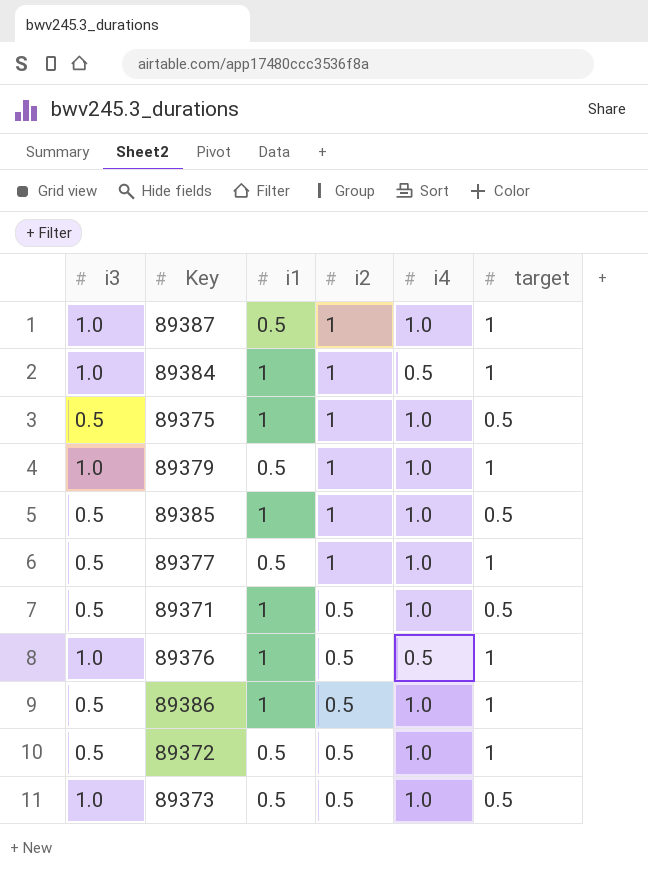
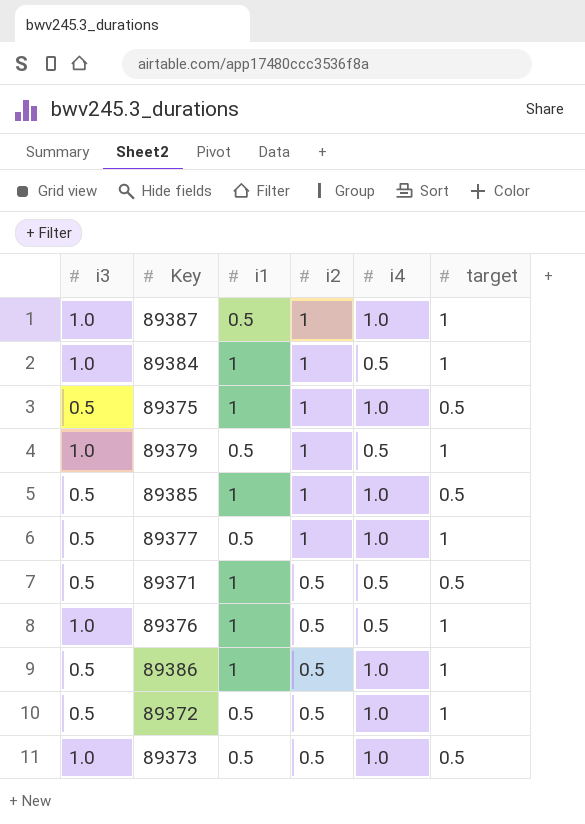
89379 | i4: 1.0 -> 0.5
89371 | i4: 1.0 -> 0.5

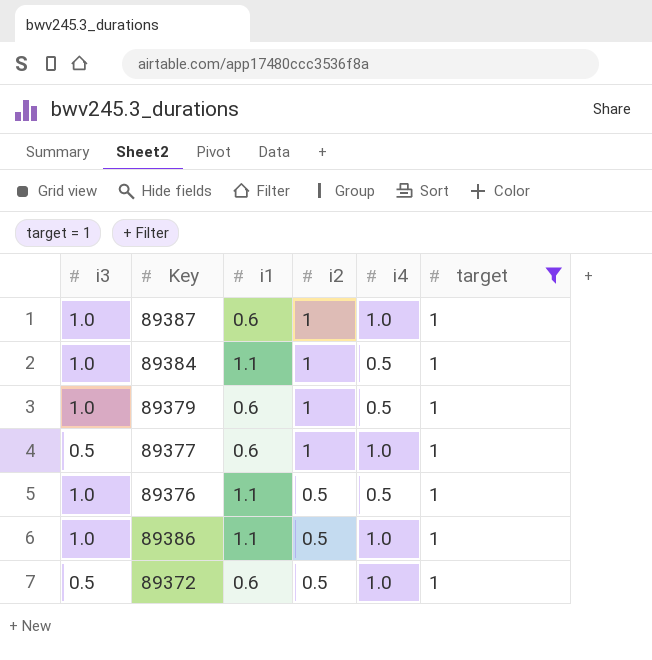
filter: none -> target = 1
89387 | i1: 0.5 -> 0.6
89384 | i1: 1 -> 1.1
89379 | i1: 0.5 -> 0.6
89377 | i1: 0.5 -> 0.6
89376 | i1: 1 -> 1.1
89386 | i3: 0.5 -> 1.0
89386 | i1: 1 -> 1.1
89372 | i1: 0.5 -> 0.6

